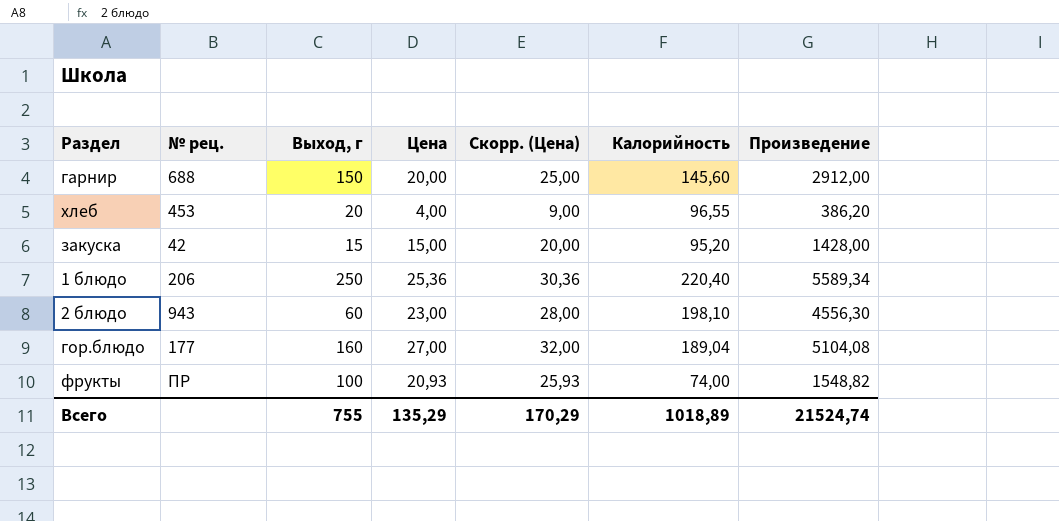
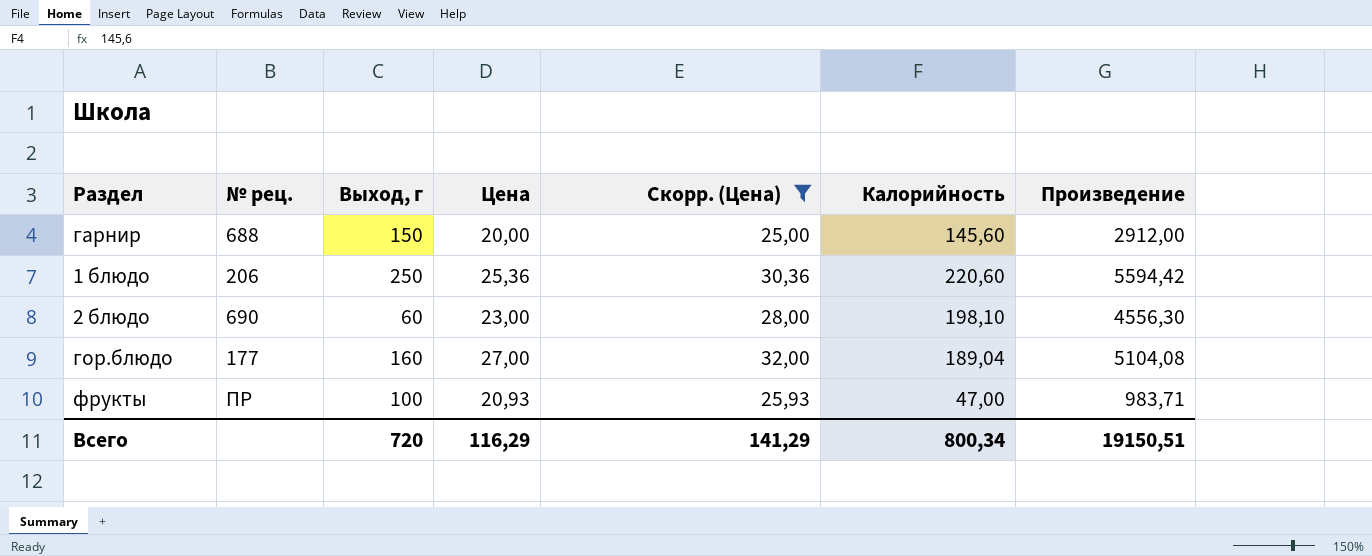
filter: none -> Скорр. (Цена) >= 25,00
1 блюдо | Калорийность: 220,40 -> 220,60
1 блюдо | Произведение: 5589,34 -> 5594,42
2 блюдо | № рец.: 943 -> 690
фрукты | Калорийность: 74,00 -> 47,00
фрукты | Произведение: 1548,82 -> 983,71
Всего | Выход, г: 755 -> 720
Всего | Цена: 135,29 -> 116,29
Всего | Скорр. (Цена): 170,29 -> 141,29
Всего | Калорийность: 1018,89 -> 800,34
Всего | Произведение: 21524,74 -> 19150,51

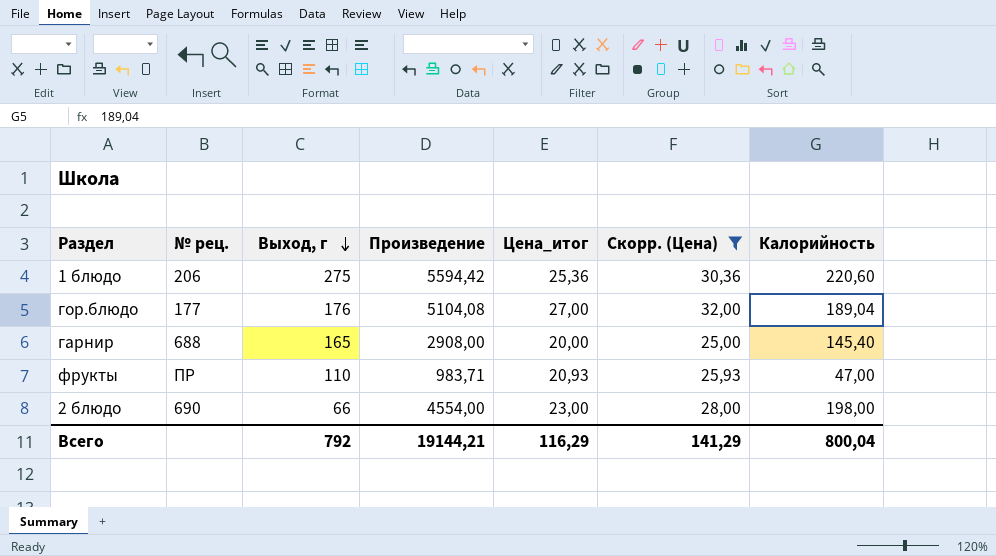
row order: none -> Выход, г descending
column Произведение | position: 7 -> 4
column name: Цена -> Цена_итог
1 блюдо | Выход, г: 250 -> 275
гор.блюдо | Выход, г: 160 -> 176
гарнир | Выход, г: 150 -> 165
гарнир | Произведение: 2912,00 -> 2908,00
гарнир | Калорийность: 145,60 -> 145,40
фрукты | Выход, г: 100 -> 110
2 блюдо | Выход, г: 60 -> 66
2 блюдо | Произведение: 4556,30 -> 4554,00
2 блюдо | Калорийность: 198,10 -> 198,00
Всего | Выход, г: 720 -> 792
Всего | Произведение: 19150,51 -> 19144,21
Всего | Калорийность: 800,34 -> 800,04

